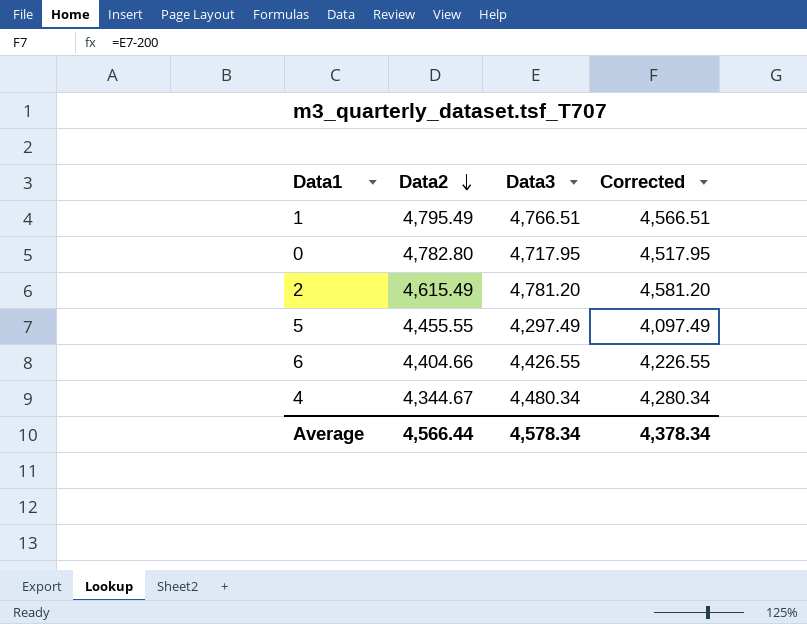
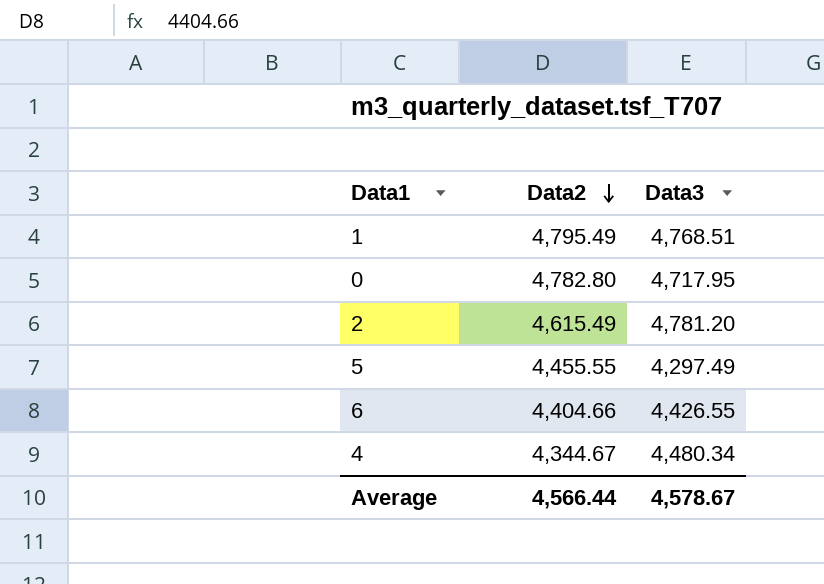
column Corrected | formula: [Data3] - 200 -> none
1 | Data3: 4,766.51 -> 4,768.51
Average | Data3: 4,578.34 -> 4,578.67

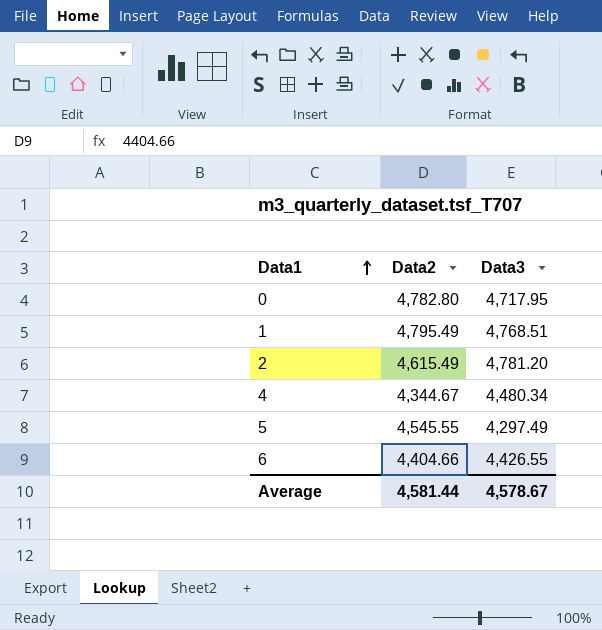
row order: Data2 descending -> Data1 ascending
5 | Data2: 4,455.55 -> 4,545.55
Average | Data2: 4,566.44 -> 4,581.44

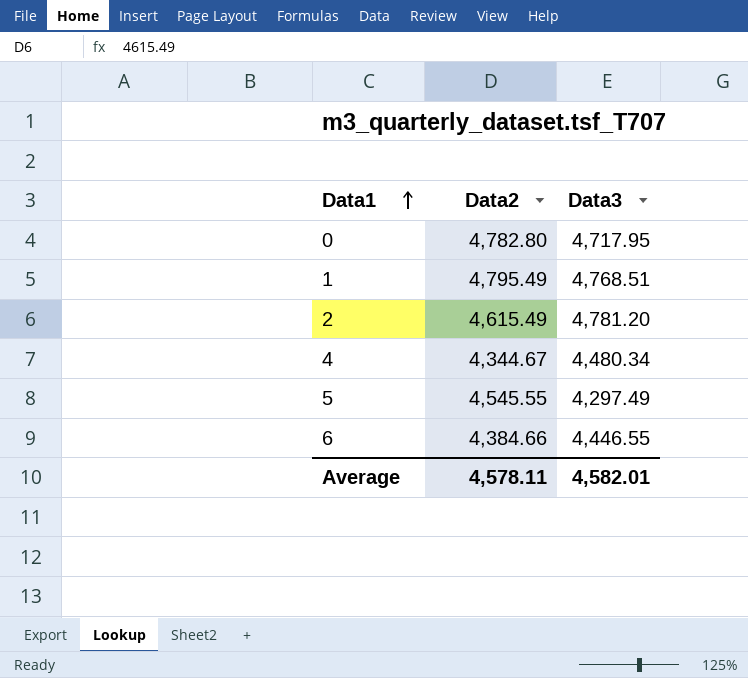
6 | Data2: 4,404.66 -> 4,384.66
6 | Data3: 4,426.55 -> 4,446.55
Average | Data2: 4,581.44 -> 4,578.11
Average | Data3: 4,578.67 -> 4,582.01

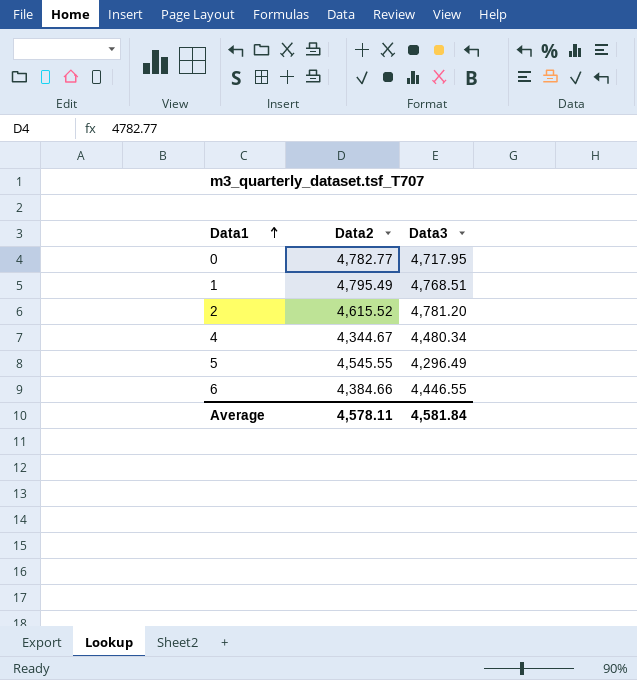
0 | Data2: 4,782.80 -> 4,782.77
2 | Data2: 4,615.49 -> 4,615.52
5 | Data3: 4,297.49 -> 4,296.49
Average | Data3: 4,582.01 -> 4,581.84

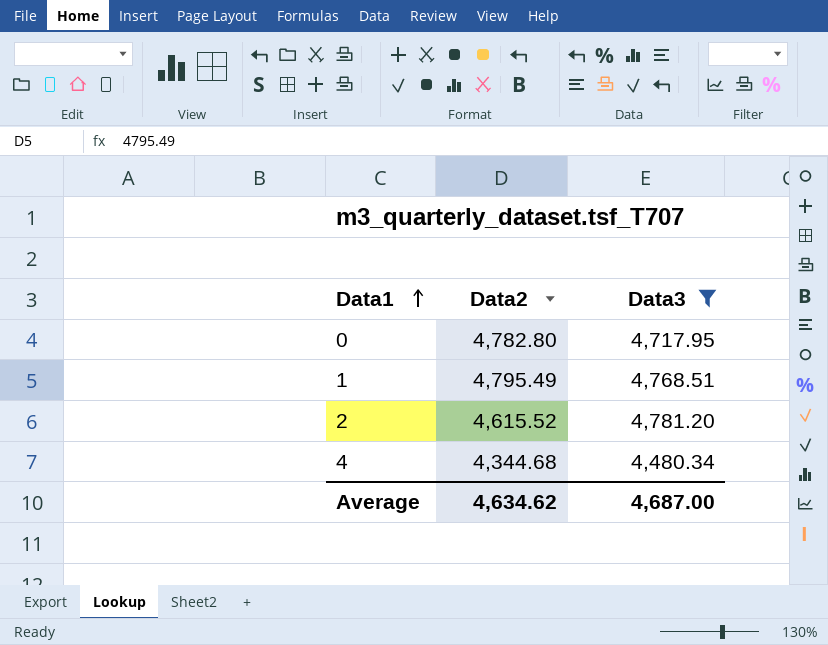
filter: none -> Data3 >= 4,480.34
0 | Data2: 4,782.77 -> 4,782.80
4 | Data2: 4,344.67 -> 4,344.68
Average | Data2: 4,578.11 -> 4,634.62
Average | Data3: 4,581.84 -> 4,687.00

